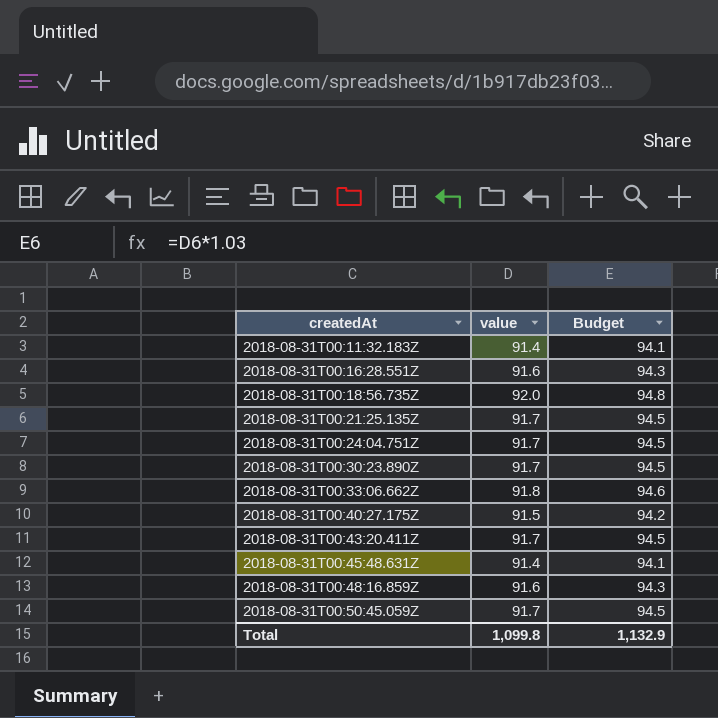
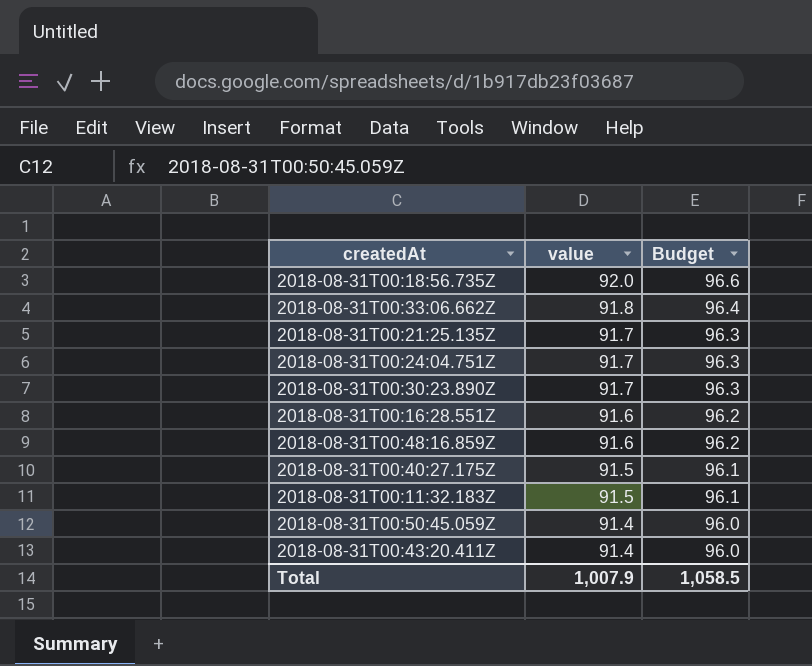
row order: createdAt ascending -> value descending
column Budget | formula: [value] * 1.03 -> [value] * 1.05
row 2018-08-31T00:45:48.631Z: 91.4 | 94.1 -> none
2018-08-31T00:11:32.183Z | value: 91.4 -> 91.5
2018-08-31T00:50:45.059Z | value: 91.7 -> 91.4
2018-08-31T00:43:20.411Z | value: 91.7 -> 91.4
Total | value: 1,099.8 -> 1,007.9
Total | Budget: 1,132.9 -> 1,058.5

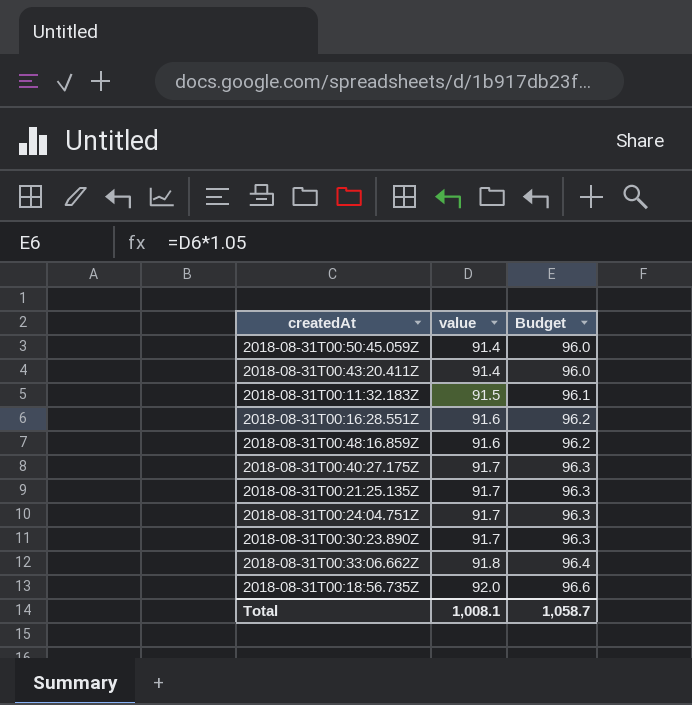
row order: value descending -> value ascending
2018-08-31T00:40:27.175Z | value: 91.5 -> 91.7
2018-08-31T00:40:27.175Z | Budget: 96.1 -> 96.3
Total | value: 1,007.9 -> 1,008.1
Total | Budget: 1,058.5 -> 1,058.7

